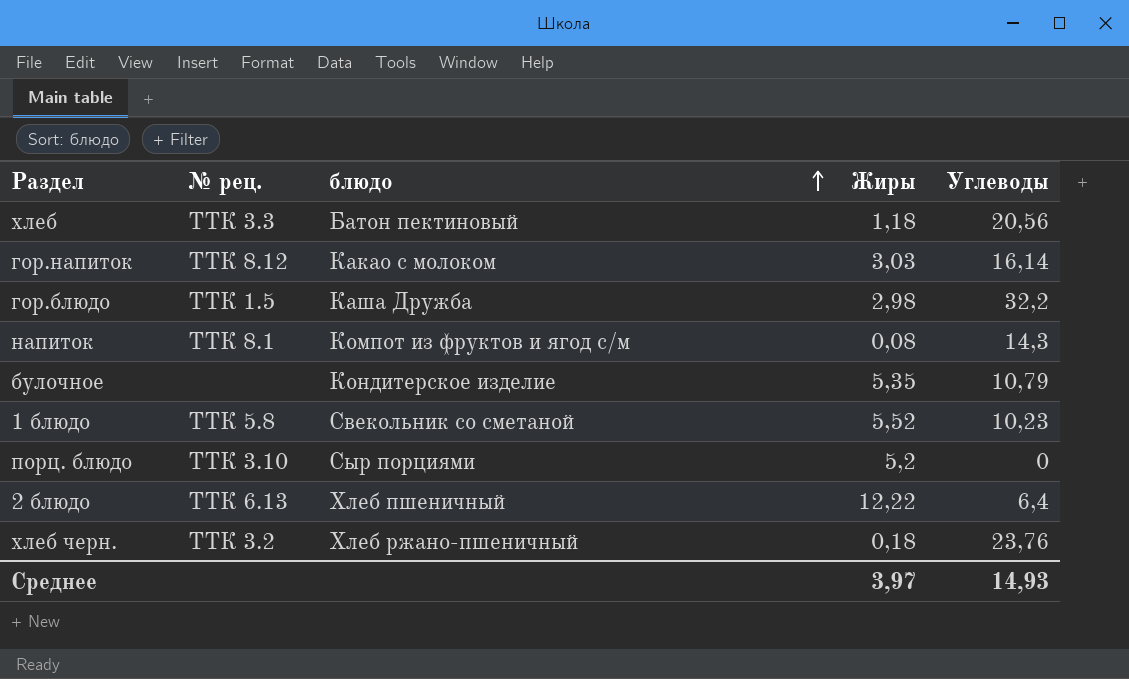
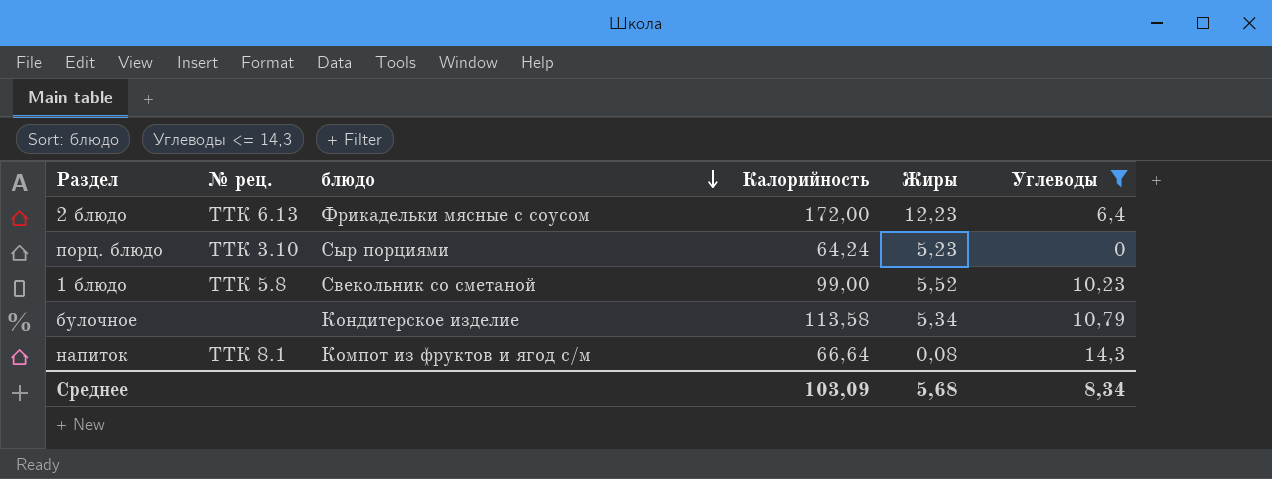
filter: none -> Углеводы <= 14,3
row order: блюдо ascending -> блюдо descending
column Калорийность | position: none -> 4
2 блюдо | блюдо: Хлеб пшеничный -> Фрикадельки мясные с соусом
2 блюдо | Жиры: 12,22 -> 12,23
порц. блюдо | Жиры: 5,2 -> 5,23
булочное | Жиры: 5,35 -> 5,34
Среднее | Жиры: 3,97 -> 5,68
Среднее | Углеводы: 14,93 -> 8,34

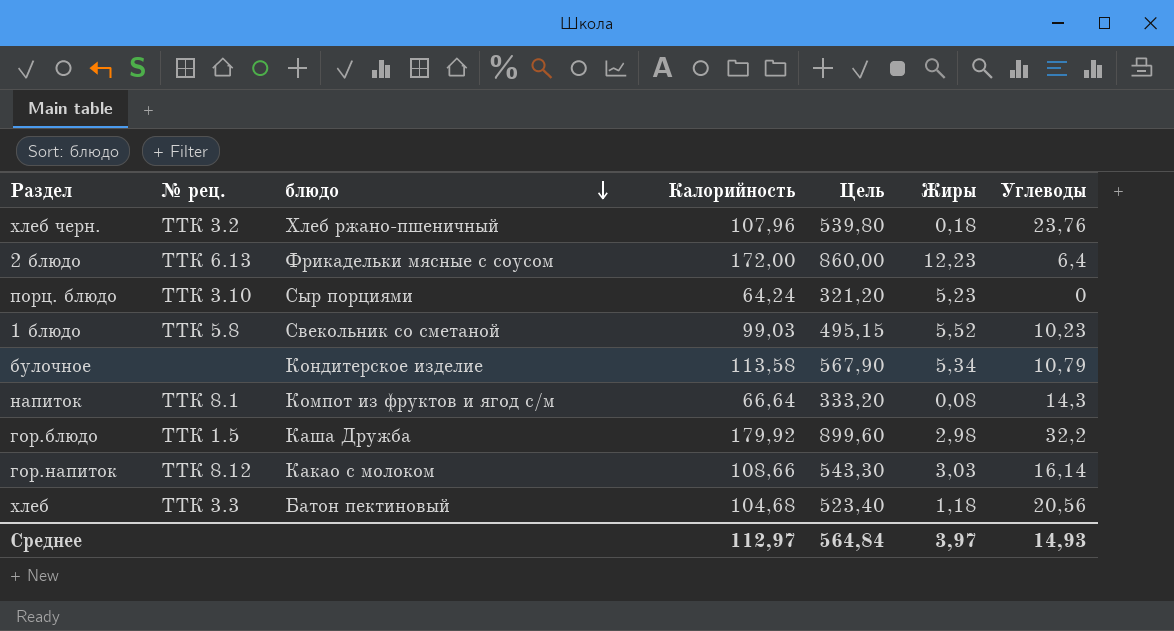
filter: Углеводы <= 14,3 -> none
column Цель | formula: none -> [Калорийность] * 5
1 блюдо | Калорийность: 99,00 -> 99,03
Среднее | Калорийность: 103,09 -> 112,97
Среднее | Жиры: 5,68 -> 3,97
Среднее | Углеводы: 8,34 -> 14,93

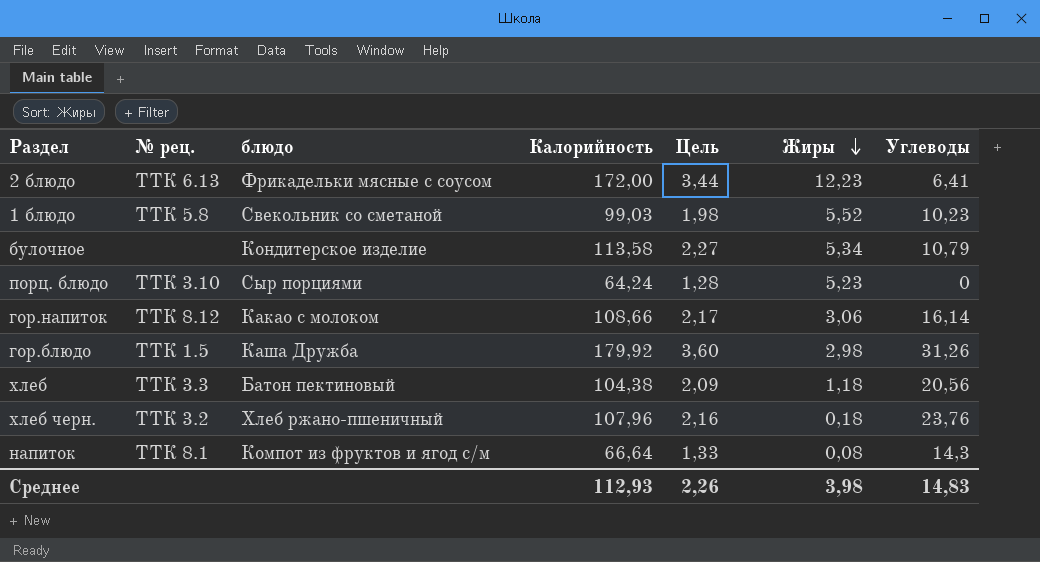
row order: блюдо descending -> Жиры descending
column Цель | formula: [Калорийность] * 5 -> [Калорийность] * 0,02
2 блюдо | Углеводы: 6,4 -> 6,41
гор.напиток | Жиры: 3,03 -> 3,06
гор.блюдо | Углеводы: 32,2 -> 31,26
хлеб | Калорийность: 104,68 -> 104,38
Среднее | Калорийность: 112,97 -> 112,93
Среднее | Цель: 564,84 -> 2,26
Среднее | Жиры: 3,97 -> 3,98
Среднее | Углеводы: 14,93 -> 14,83

